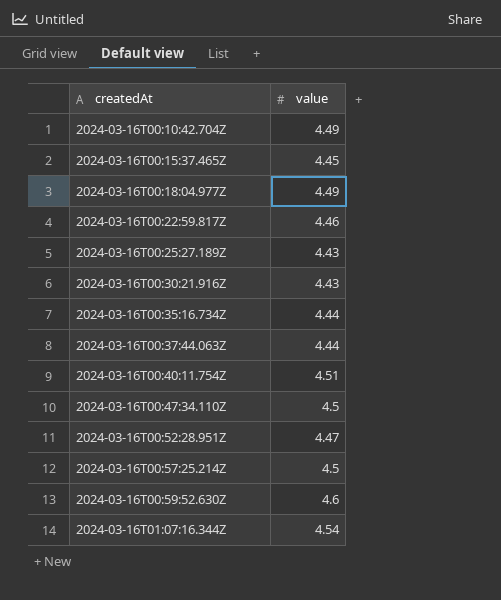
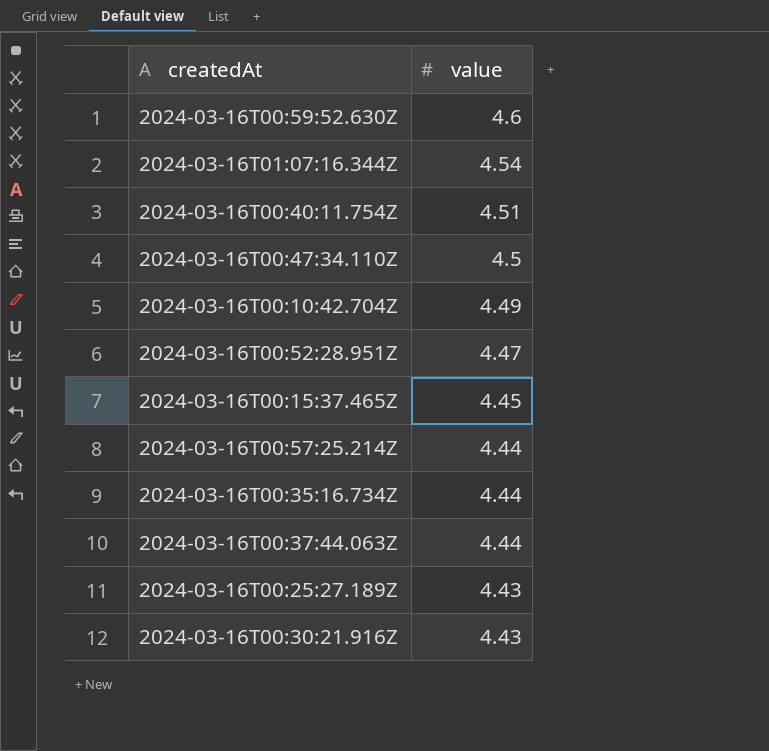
row order: createdAt ascending -> value descending
row 2024-03-16T00:18:04.977Z: 4.49 -> none
row 2024-03-16T00:22:59.817Z: 4.46 -> none
2024-03-16T00:57:25.214Z | value: 4.5 -> 4.44

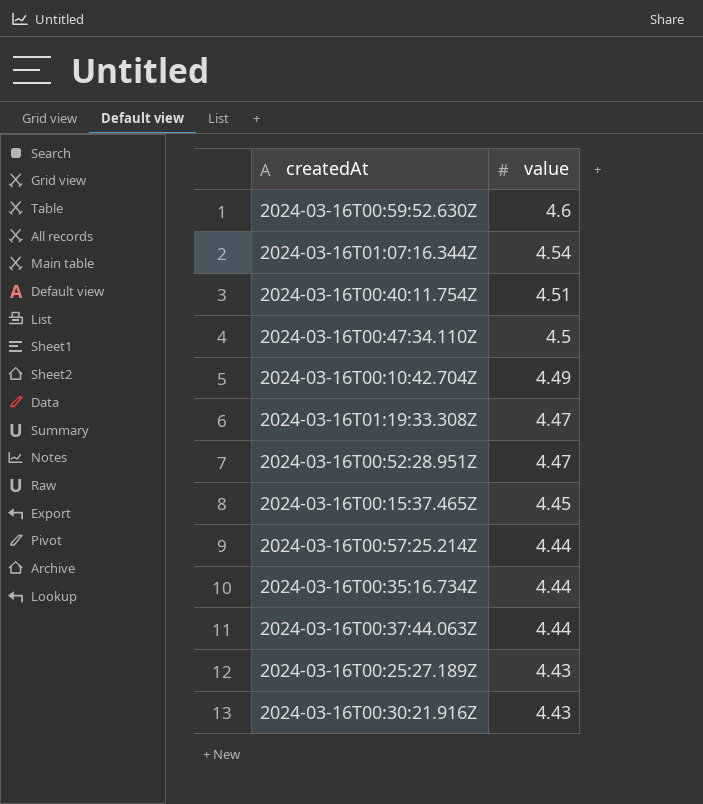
row 2024-03-16T01:19:33.308Z: none -> 4.47

